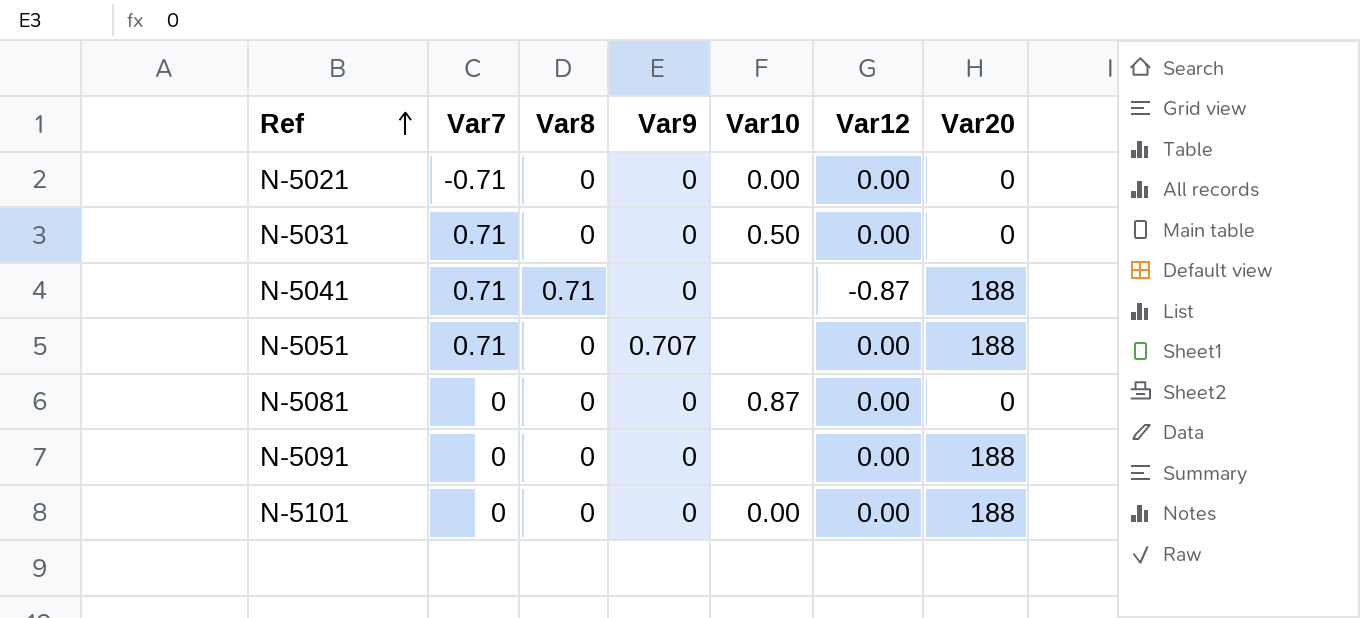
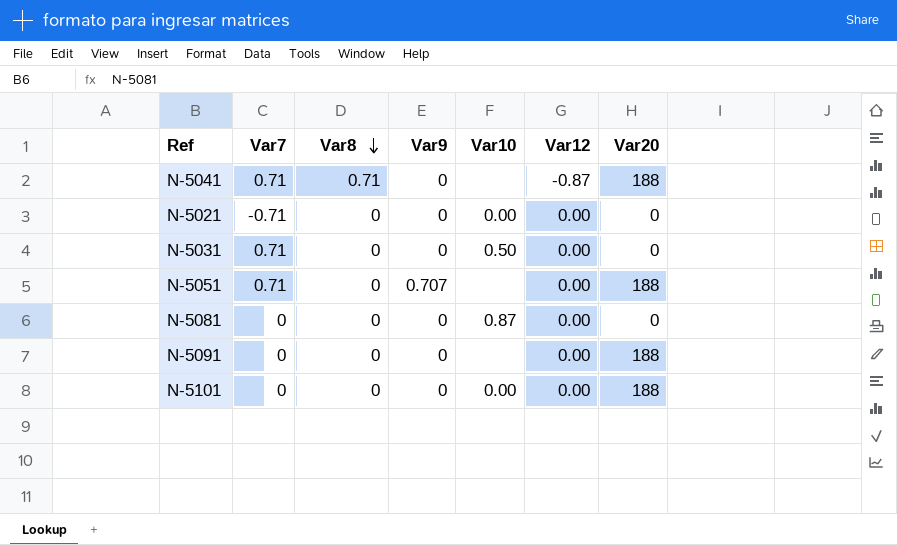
row order: Ref ascending -> Var8 descending

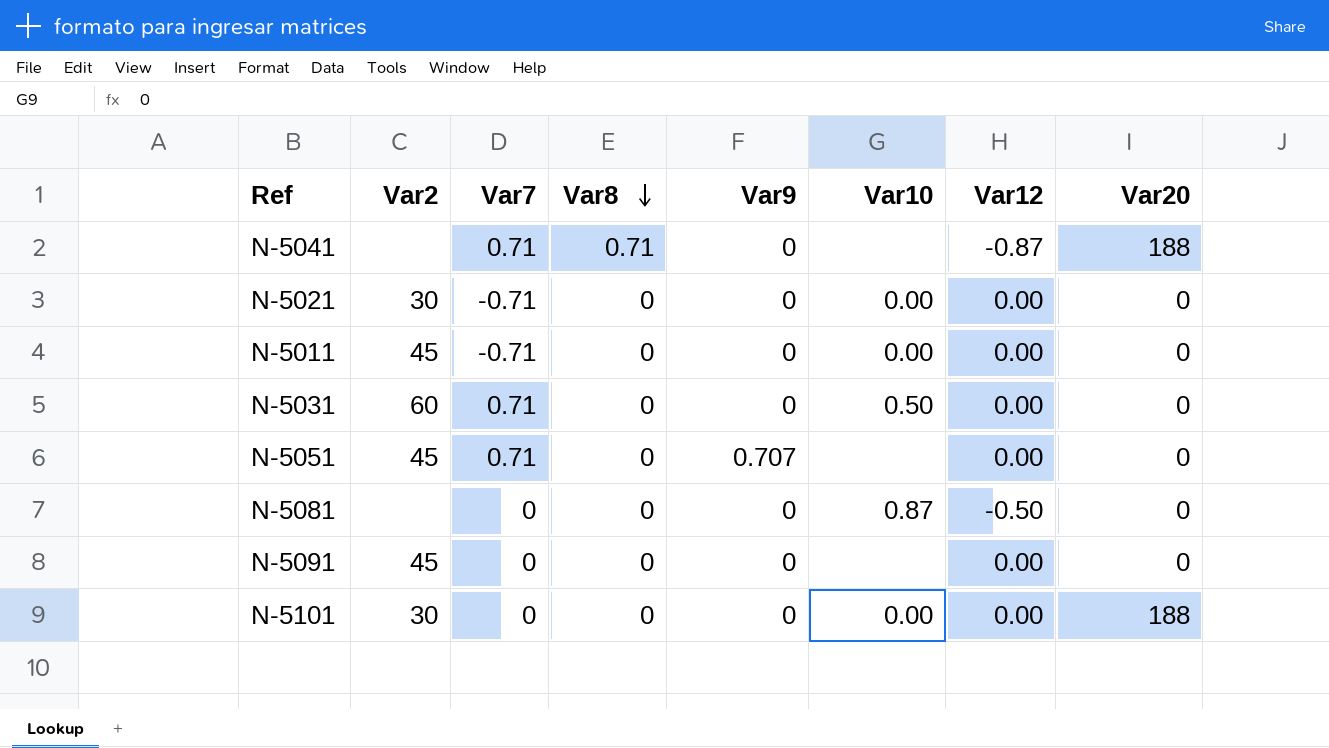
column Var2 | position: none -> 2
row N-5011: none -> 45 | -0.71 | 0 | 0 | 0.00 | 0.00 | 0
N-5051 | Var20: 188 -> 0
N-5081 | Var12: 0.00 -> -0.50
N-5091 | Var20: 188 -> 0

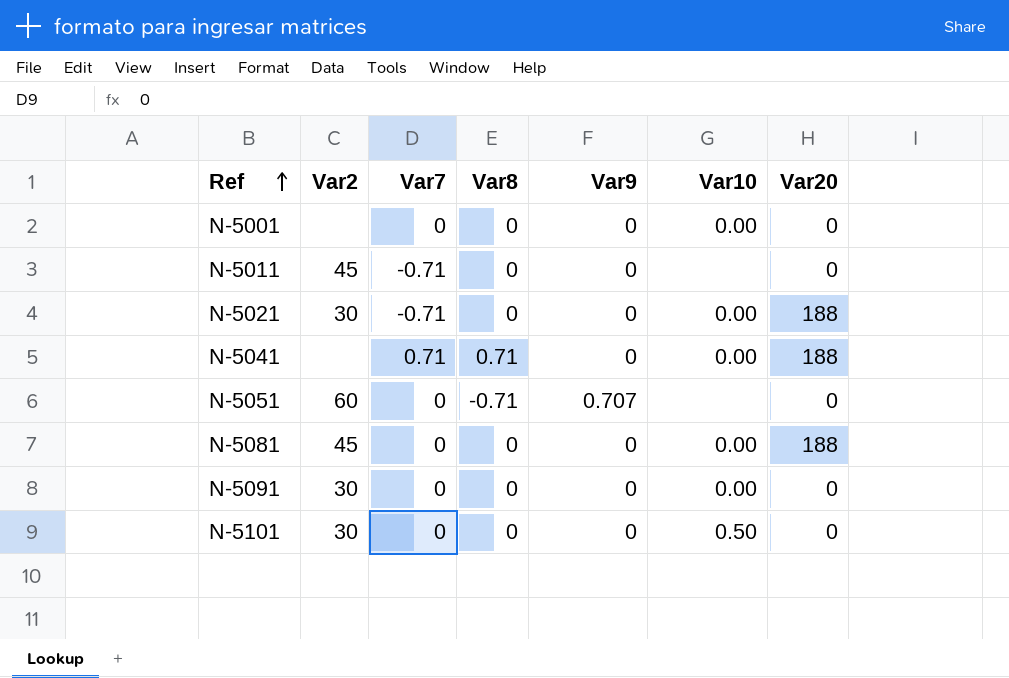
row order: Var8 descending -> Ref ascending
column Var12 | position: 7 -> none
row N-5031: 60 | 0.71 | 0 | 0 | 0.50 | 0.00 | 0 -> none
row N-5001: none -> none | 0 | 0 | 0 | 0.00 | 0
N-5011 | Var10: 0.00 -> none
N-5021 | Var20: 0 -> 188
N-5041 | Var10: none -> 0.00
N-5051 | Var2: 45 -> 60
N-5051 | Var7: 0.71 -> 0
N-5051 | Var8: 0 -> -0.71
N-5081 | Var2: none -> 45
N-5081 | Var10: 0.87 -> 0.00
N-5081 | Var20: 0 -> 188
N-5091 | Var2: 45 -> 30
N-5091 | Var10: none -> 0.00
N-5101 | Var10: 0.00 -> 0.50
N-5101 | Var20: 188 -> 0

